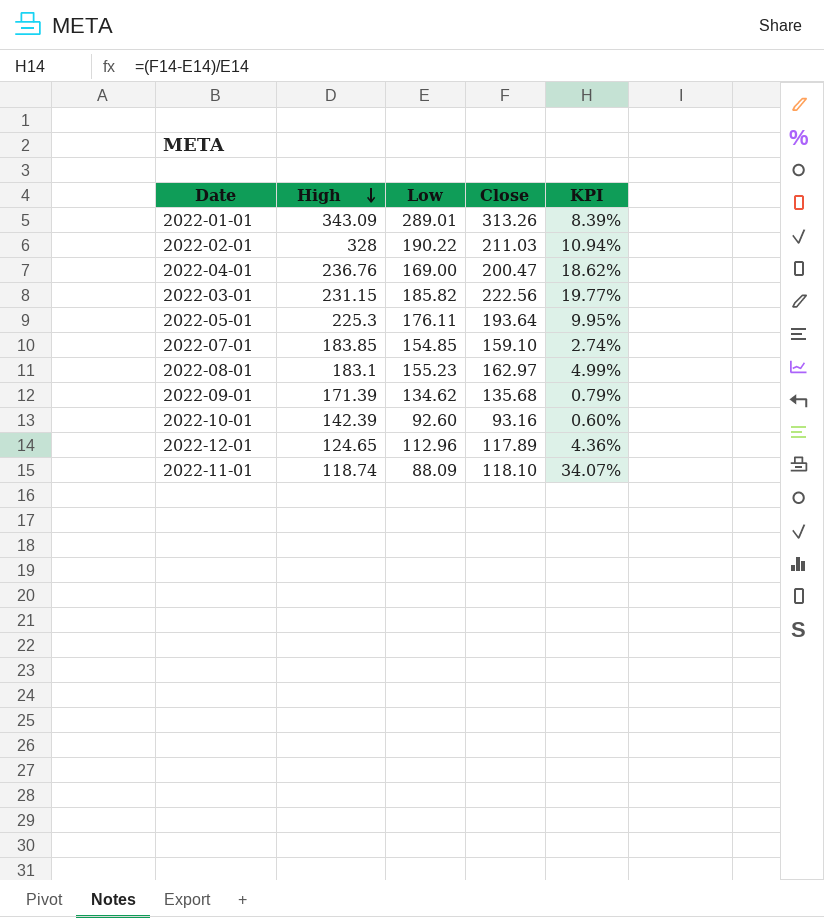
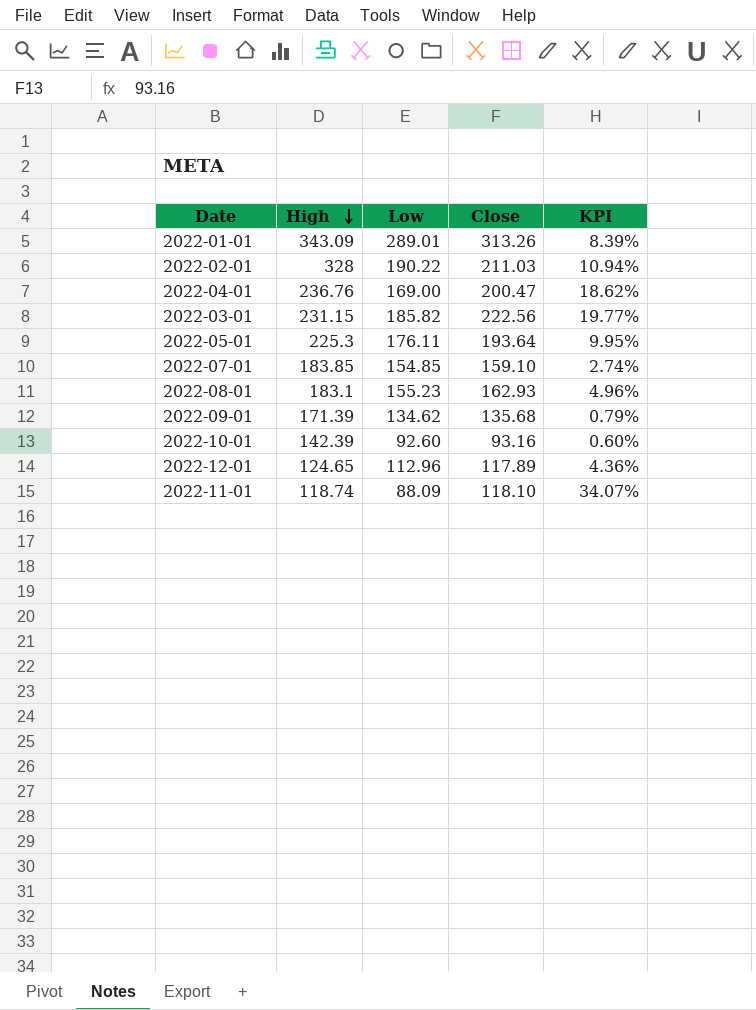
2022-08-01 | Close: 162.97 -> 162.93
2022-08-01 | KPI: 4.99% -> 4.96%

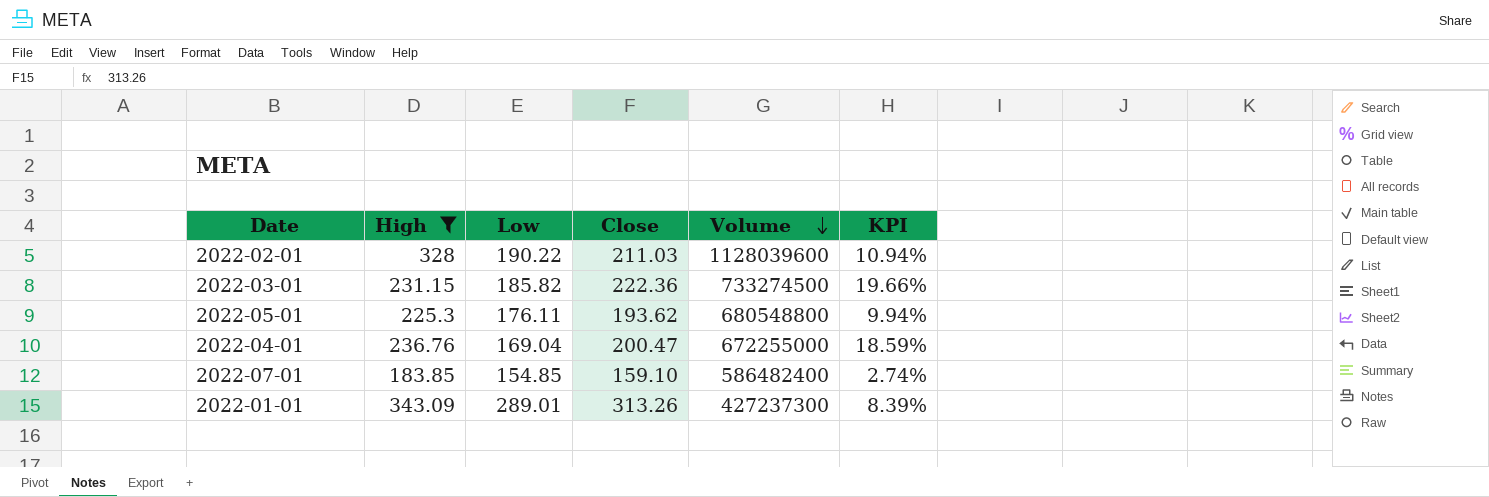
filter: none -> High >= 183.85
row order: High descending -> Volume descending
column Volume | position: none -> 5
2022-03-01 | Close: 222.56 -> 222.36
2022-03-01 | KPI: 19.77% -> 19.66%
2022-05-01 | Close: 193.64 -> 193.62
2022-05-01 | KPI: 9.95% -> 9.94%
2022-04-01 | Low: 169.00 -> 169.04
2022-04-01 | KPI: 18.62% -> 18.59%

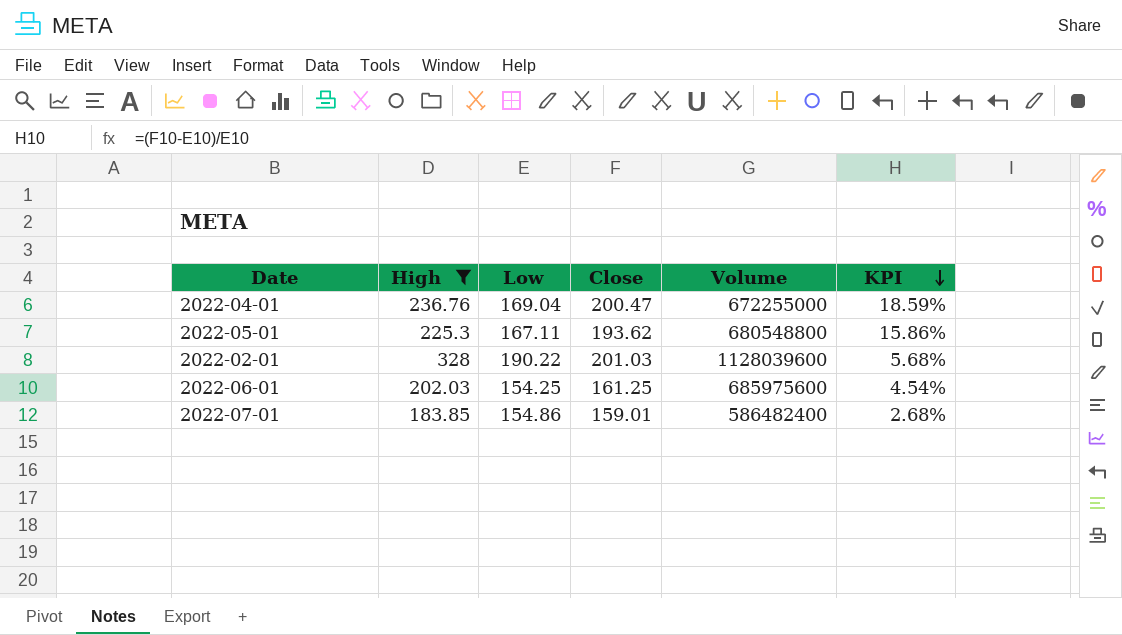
row order: Volume descending -> KPI descending
row 2022-03-01: 231.15 | 185.82 | 222.36 | 733274500 | 19.66% -> none
row 2022-01-01: 343.09 | 289.01 | 313.26 | 427237300 | 8.39% -> none
2022-05-01 | Low: 176.11 -> 167.11
2022-05-01 | KPI: 9.94% -> 15.86%
2022-02-01 | Close: 211.03 -> 201.03
2022-02-01 | KPI: 10.94% -> 5.68%
row 2022-06-01: none -> 202.03 | 154.25 | 161.25 | 685975600 | 4.54%
2022-07-01 | Low: 154.85 -> 154.86
2022-07-01 | Close: 159.10 -> 159.01
2022-07-01 | KPI: 2.74% -> 2.68%

